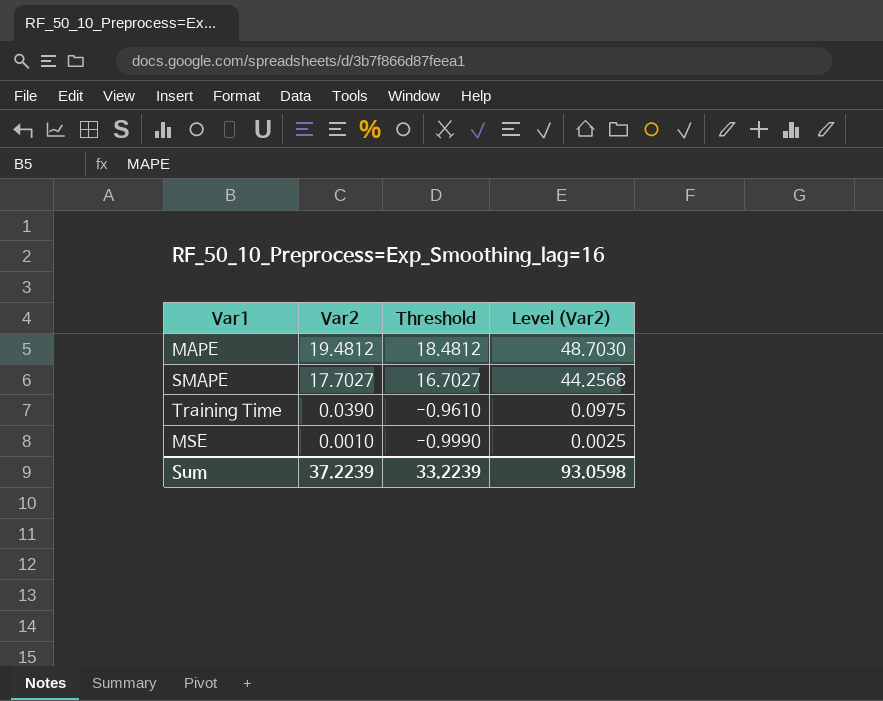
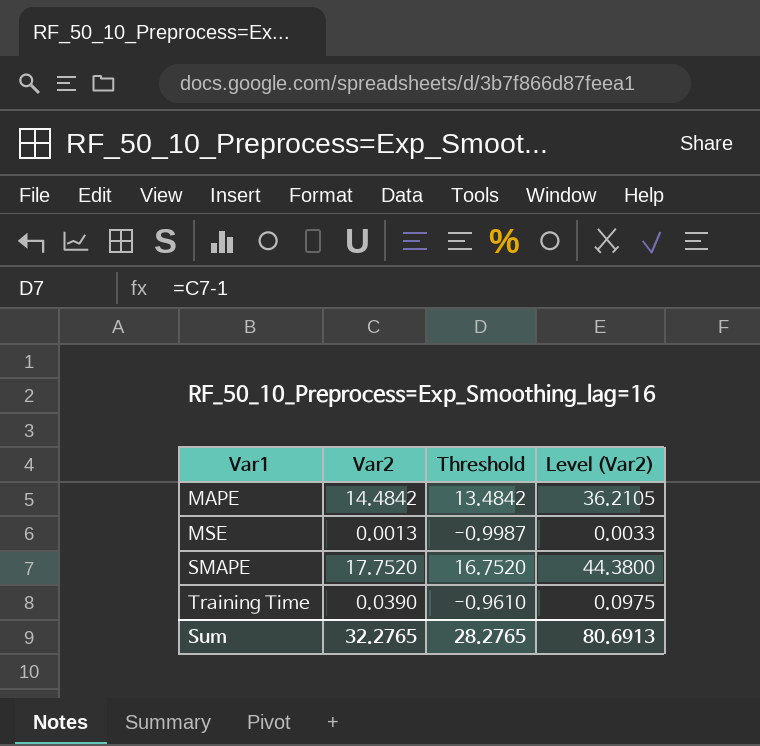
row order: Var2 descending -> Var1 ascending
MAPE | Var2: 19.4812 -> 14.4842
MAPE | Threshold: 18.4812 -> 13.4842
MAPE | Level (Var2): 48.7030 -> 36.2105
MSE | Var2: 0.0010 -> 0.0013
MSE | Threshold: -0.9990 -> -0.9987
MSE | Level (Var2): 0.0025 -> 0.0033
SMAPE | Var2: 17.7027 -> 17.7520
SMAPE | Threshold: 16.7027 -> 16.7520
SMAPE | Level (Var2): 44.2568 -> 44.3800
Sum | Var2: 37.2239 -> 32.2765
Sum | Threshold: 33.2239 -> 28.2765
Sum | Level (Var2): 93.0598 -> 80.6913

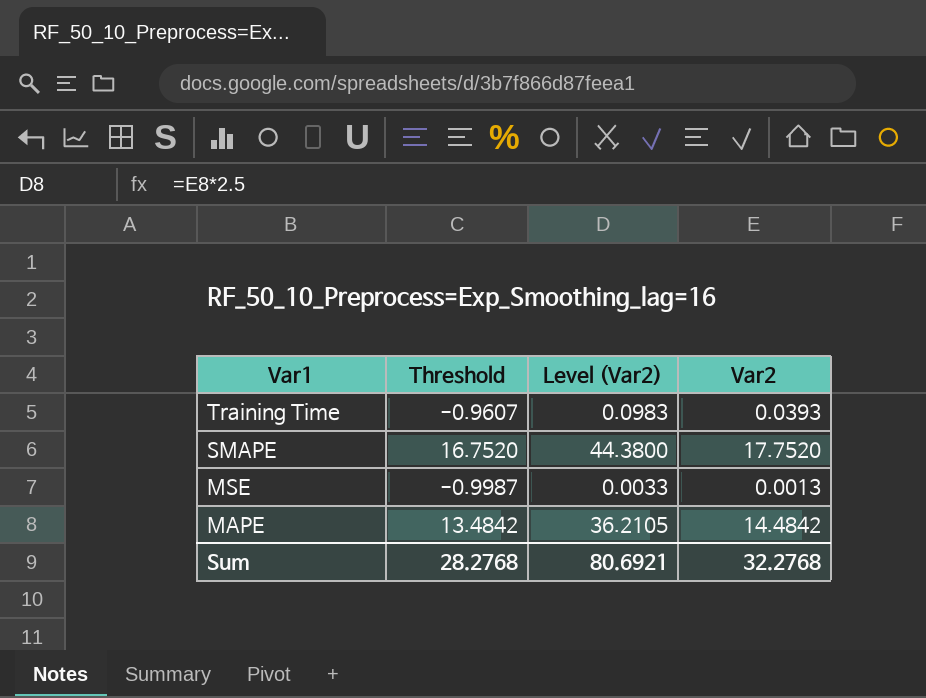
row order: Var1 ascending -> Var1 descending
column Var2 | position: 2 -> 4
Training Time | Threshold: -0.9610 -> -0.9607
Training Time | Level (Var2): 0.0975 -> 0.0983
Training Time | Var2: 0.0390 -> 0.0393
Sum | Threshold: 28.2765 -> 28.2768
Sum | Level (Var2): 80.6913 -> 80.6921
Sum | Var2: 32.2765 -> 32.2768

